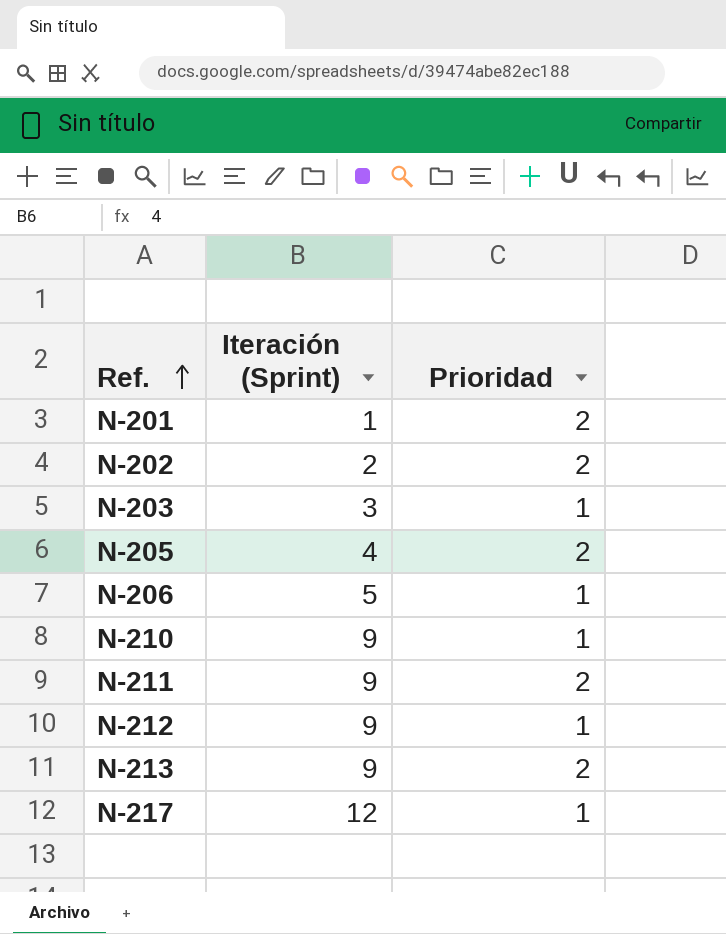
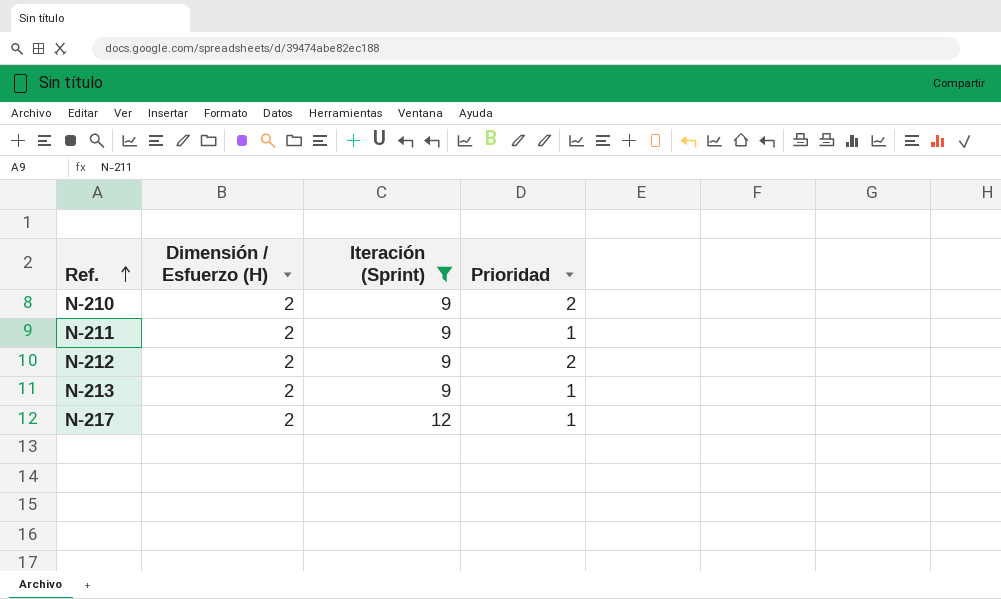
filter: none -> Iteración (Sprint) >= 9
column Dimensión / Esfuerzo (H) | position: none -> 2
N-210 | Prioridad: 1 -> 2
N-211 | Prioridad: 2 -> 1
N-212 | Prioridad: 1 -> 2
N-213 | Prioridad: 2 -> 1

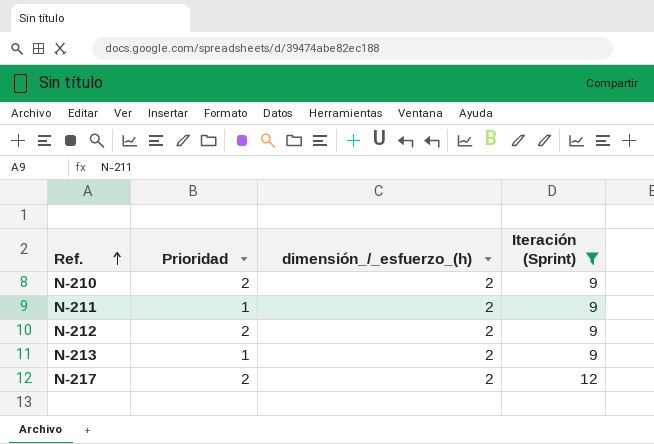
column Prioridad | position: 4 -> 2
column name: Dimensión / Esfuerzo (H) -> dimensión_/_esfuerzo_(h)
N-217 | Prioridad: 1 -> 2

